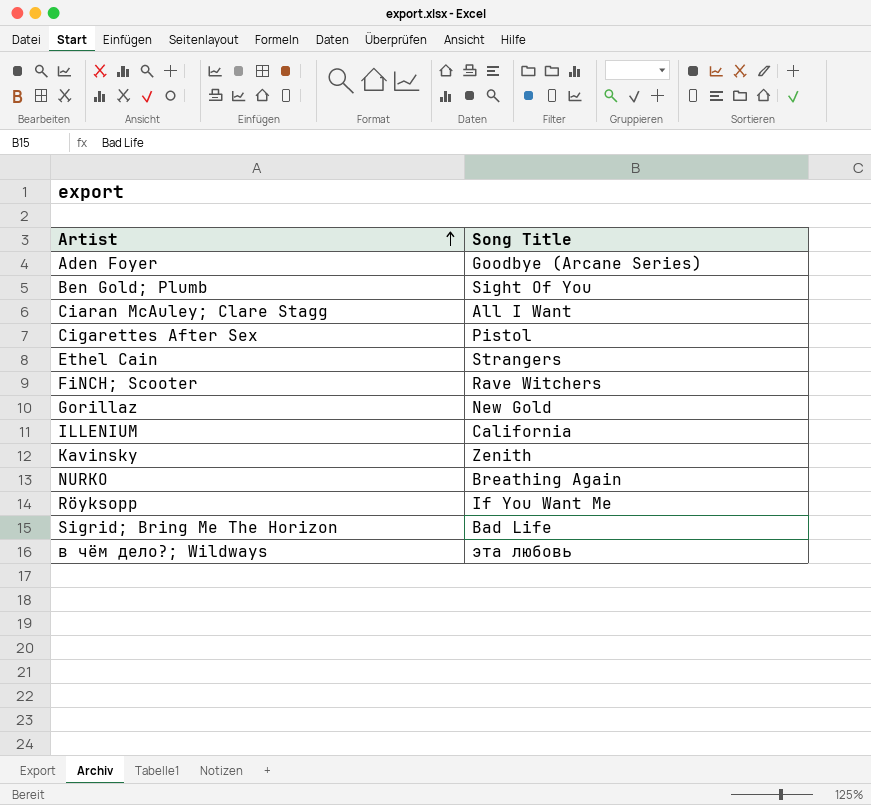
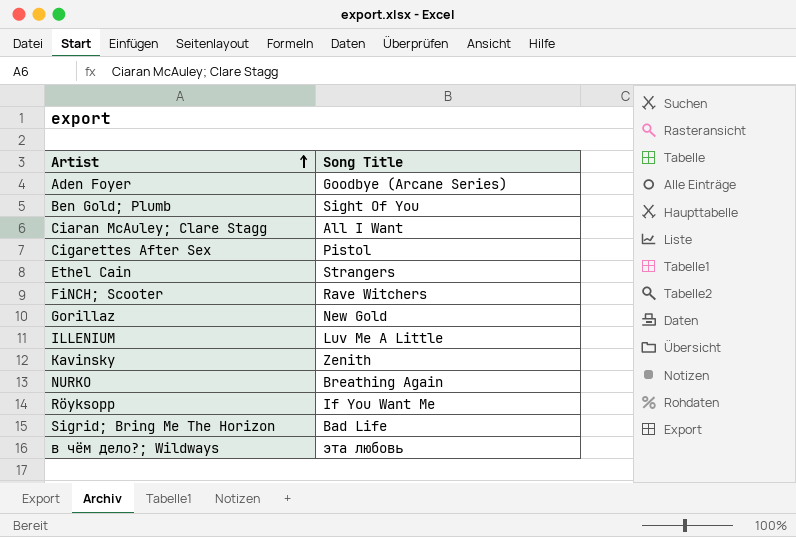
ILLENIUM | Song Title: California -> Luv Me A Little

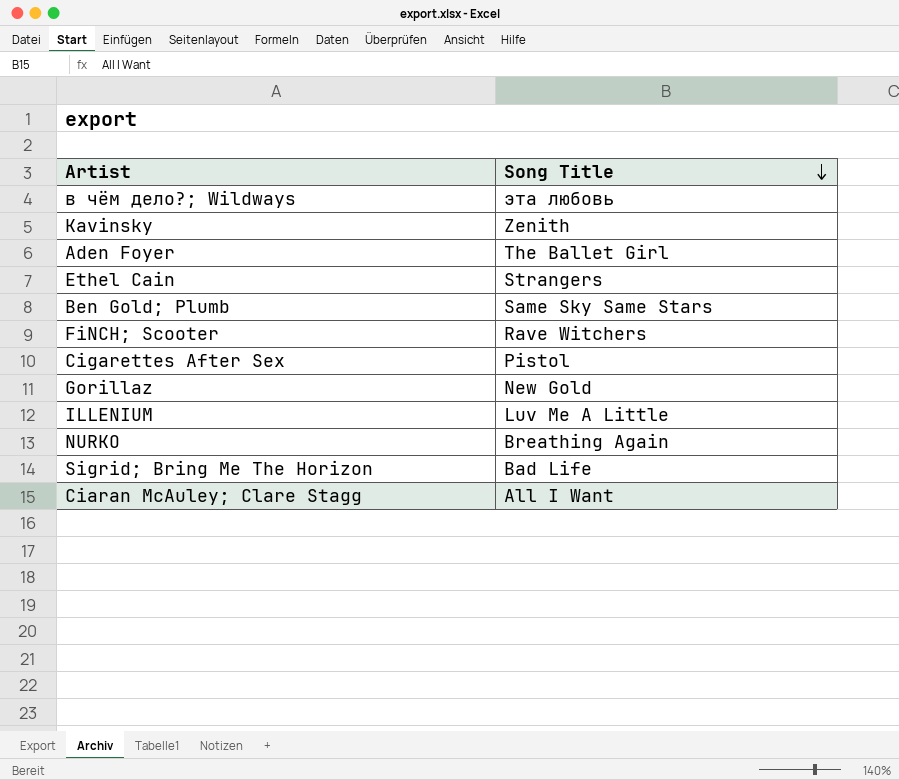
row order: Artist ascending -> Song Title descending
row Röyksopp: If You Want Me -> none
Aden Foyer | Song Title: Goodbye (Arcane Series) -> The Ballet Girl
Ben Gold; Plumb | Song Title: Sight Of You -> Same Sky Same Stars

